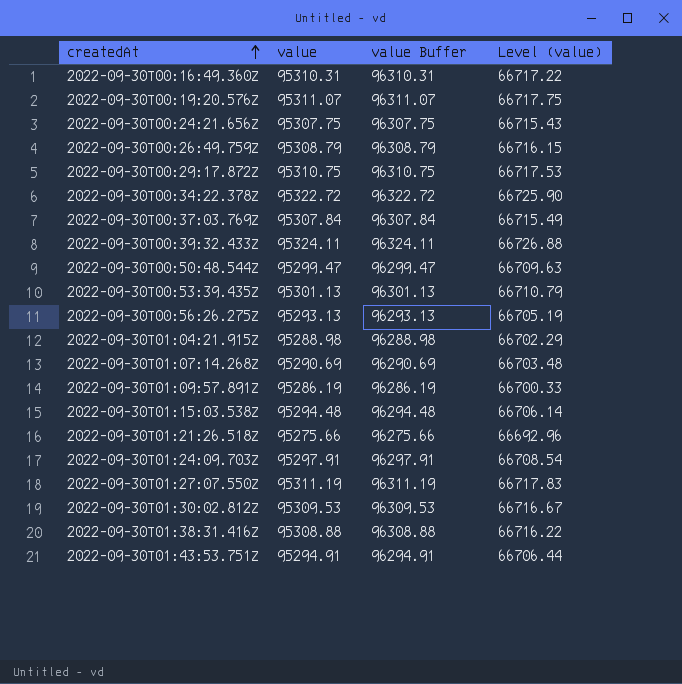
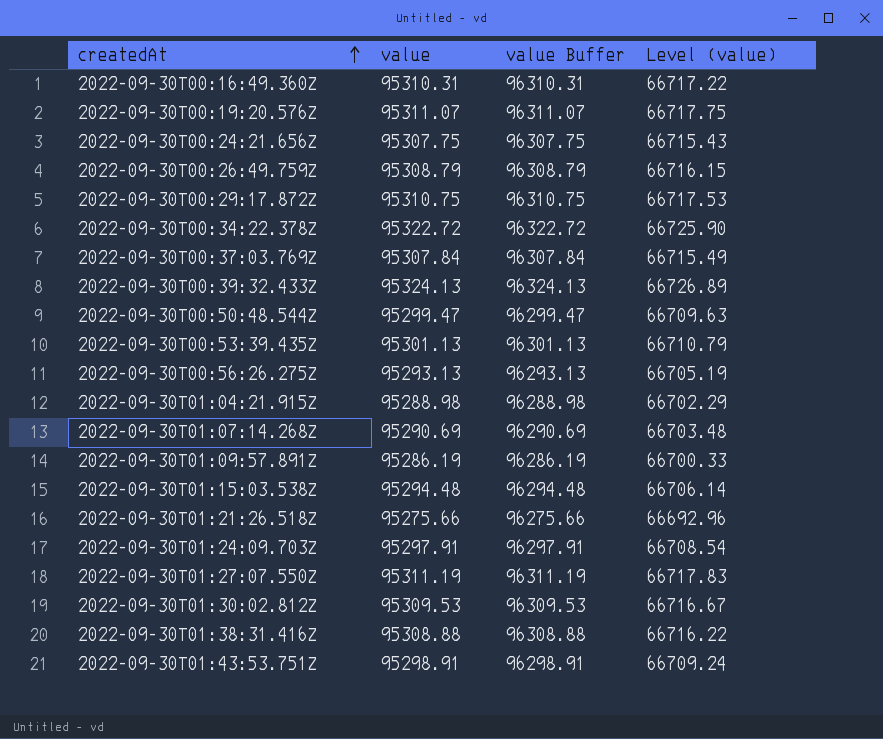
2022-09-30T00:39:32.433Z | value: 95324.11 -> 95324.13
2022-09-30T00:39:32.433Z | value Buffer: 96324.11 -> 96324.13
2022-09-30T00:39:32.433Z | Level (value): 66726.88 -> 66726.89
2022-09-30T01:43:53.751Z | value: 95294.91 -> 95298.91
2022-09-30T01:43:53.751Z | value Buffer: 96294.91 -> 96298.91
2022-09-30T01:43:53.751Z | Level (value): 66706.44 -> 66709.24

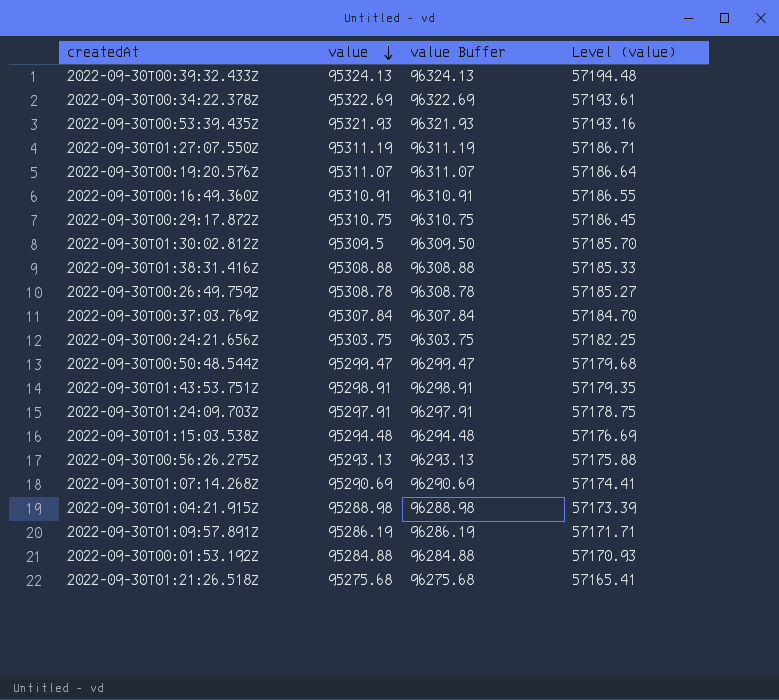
row order: createdAt ascending -> value descending
column Level (value) | formula: [value] * 0.7 -> [value] * 0.6
2022-09-30T00:34:22.378Z | value: 95322.72 -> 95322.69
2022-09-30T00:34:22.378Z | value Buffer: 96322.72 -> 96322.69
2022-09-30T00:53:39.435Z | value: 95301.13 -> 95321.93
2022-09-30T00:53:39.435Z | value Buffer: 96301.13 -> 96321.93
2022-09-30T00:16:49.360Z | value: 95310.31 -> 95310.91
2022-09-30T00:16:49.360Z | value Buffer: 96310.31 -> 96310.91
2022-09-30T01:30:02.812Z | value: 95309.53 -> 95309.5
2022-09-30T01:30:02.812Z | value Buffer: 96309.53 -> 96309.50
2022-09-30T00:26:49.759Z | value: 95308.79 -> 95308.78
2022-09-30T00:26:49.759Z | value Buffer: 96308.79 -> 96308.78
2022-09-30T00:24:21.656Z | value: 95307.75 -> 95303.75
2022-09-30T00:24:21.656Z | value Buffer: 96307.75 -> 96303.75
row 2022-09-30T00:01:53.192Z: none -> 95284.88 | 96284.88 | 57170.93
2022-09-30T01:21:26.518Z | value: 95275.66 -> 95275.68
2022-09-30T01:21:26.518Z | value Buffer: 96275.66 -> 96275.68

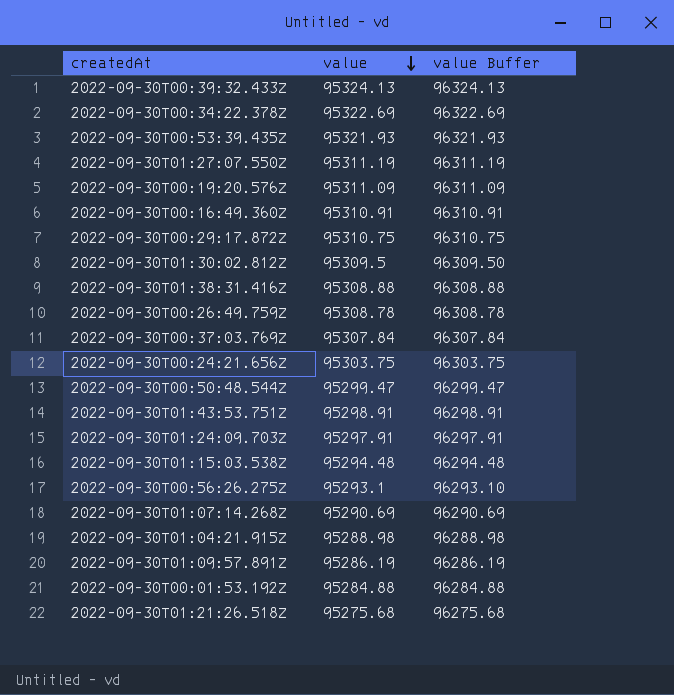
column Level (value) | formula: [value] * 0.6 -> none
2022-09-30T00:19:20.576Z | value: 95311.07 -> 95311.09
2022-09-30T00:19:20.576Z | value Buffer: 96311.07 -> 96311.09
2022-09-30T00:56:26.275Z | value: 95293.13 -> 95293.1
2022-09-30T00:56:26.275Z | value Buffer: 96293.13 -> 96293.10

